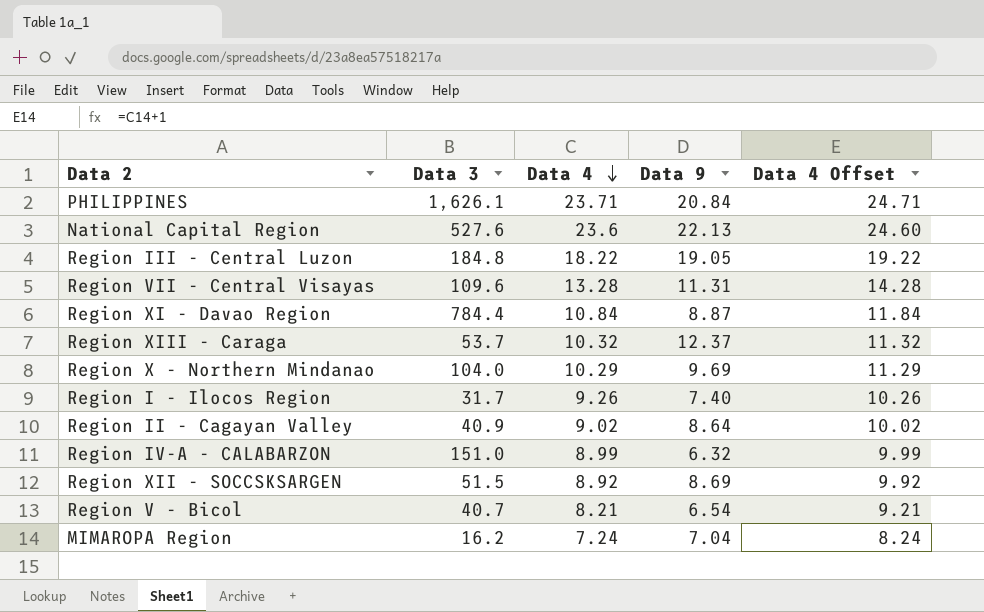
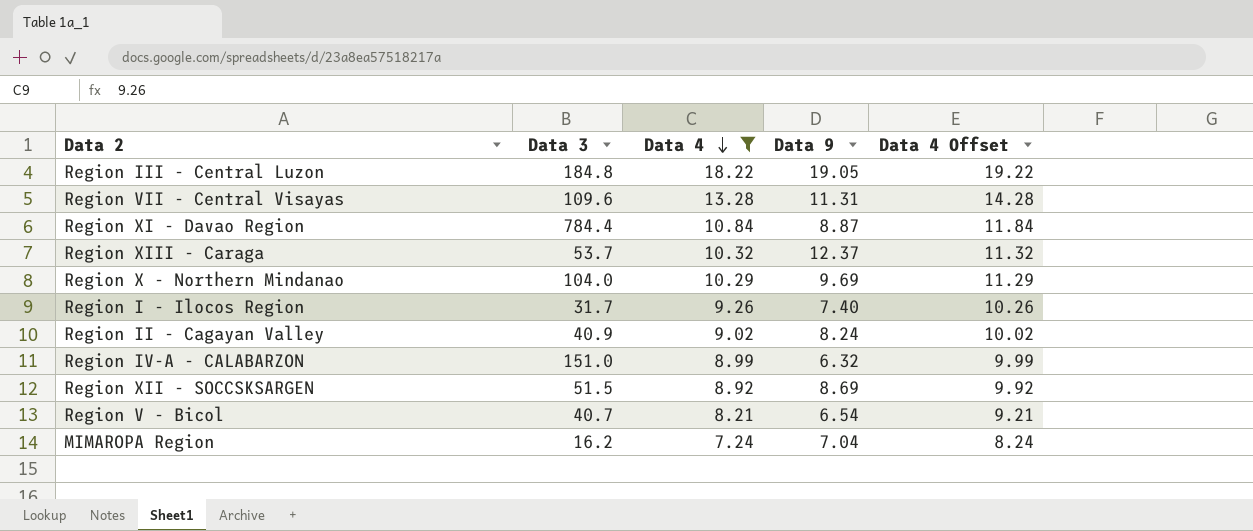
filter: none -> Data 4 <= 18.22
Region II - Cagayan Valley | Data 9: 8.64 -> 8.24

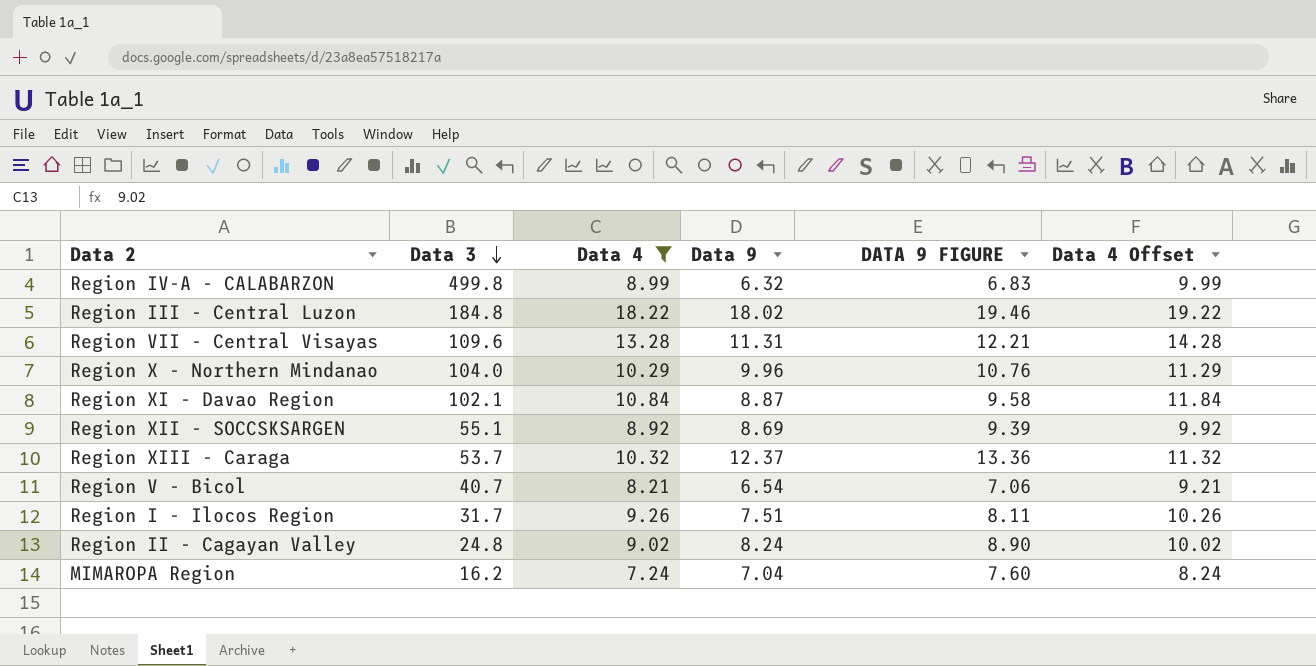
row order: Data 4 descending -> Data 3 descending
column DATA 9 FIGURE | formula: none -> [Data 9] * 1.08
Region IV-A - CALABARZON | Data 3: 151.0 -> 499.8
Region III - Central Luzon | Data 9: 19.05 -> 18.02
Region X - Northern Mindanao | Data 9: 9.69 -> 9.96
Region XI - Davao Region | Data 3: 784.4 -> 102.1
Region XII - SOCCSKSARGEN | Data 3: 51.5 -> 55.1
Region I - Ilocos Region | Data 9: 7.40 -> 7.51
Region II - Cagayan Valley | Data 3: 40.9 -> 24.8

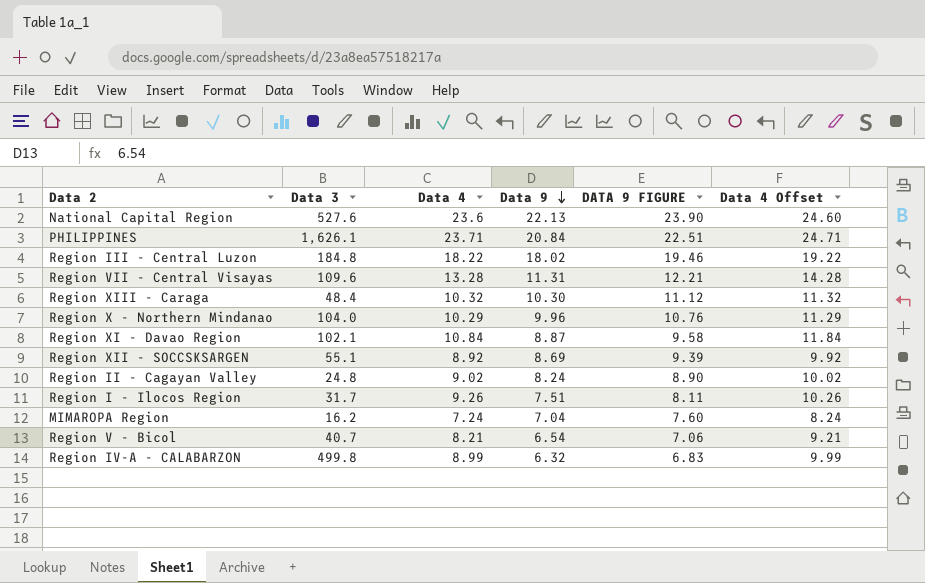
filter: Data 4 <= 18.22 -> none
row order: Data 3 descending -> Data 9 descending
Region XIII - Caraga | Data 3: 53.7 -> 48.4
Region XIII - Caraga | Data 9: 12.37 -> 10.30
Region XIII - Caraga | DATA 9 FIGURE: 13.36 -> 11.12

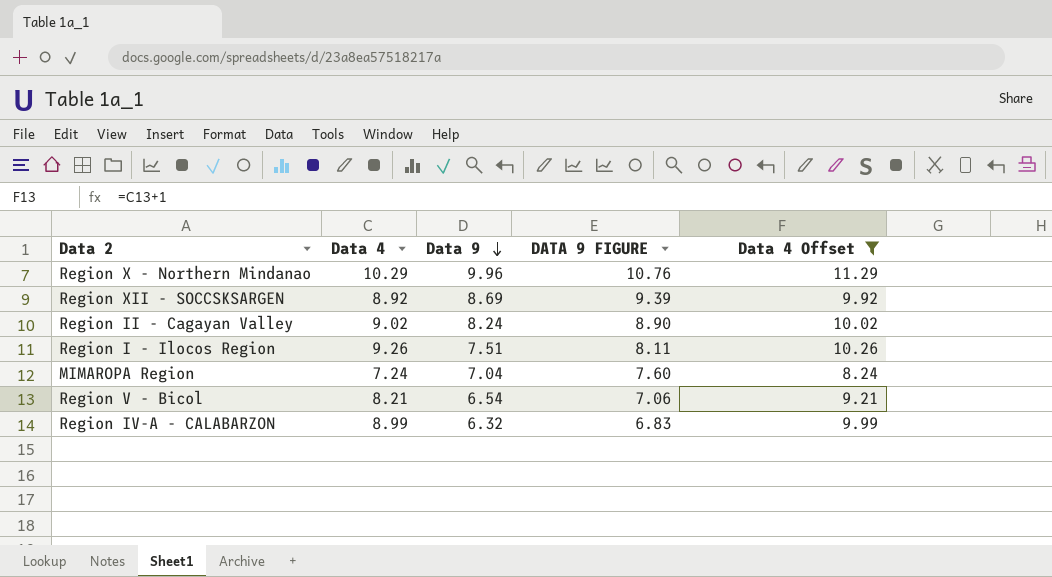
filter: none -> Data 4 Offset <= 11.29
column Data 3 | position: 2 -> none

